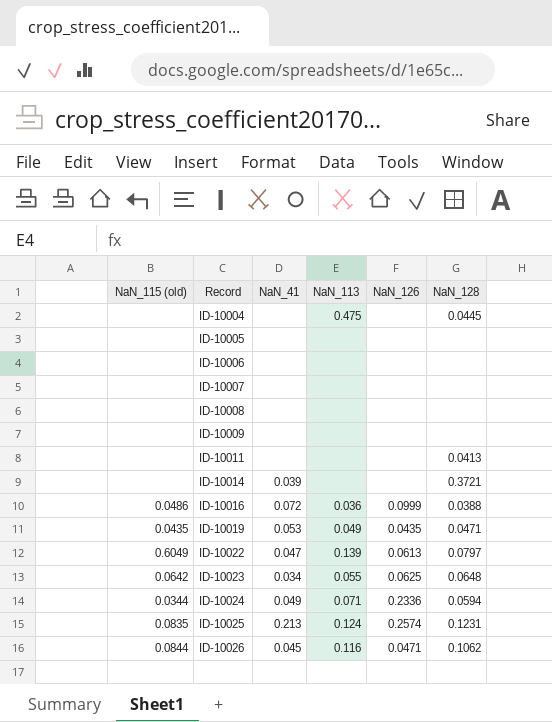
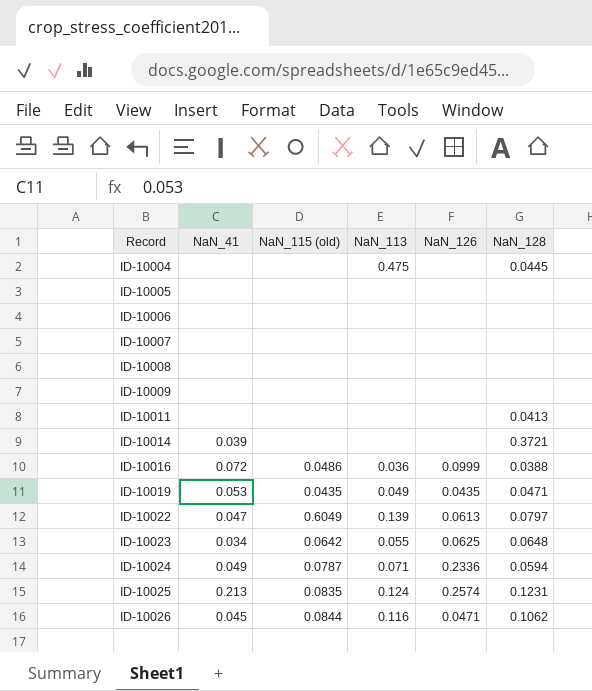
column NaN_115 (old) | position: 1 -> 3
ID-10024 | NaN_115 (old): 0.0344 -> 0.0787

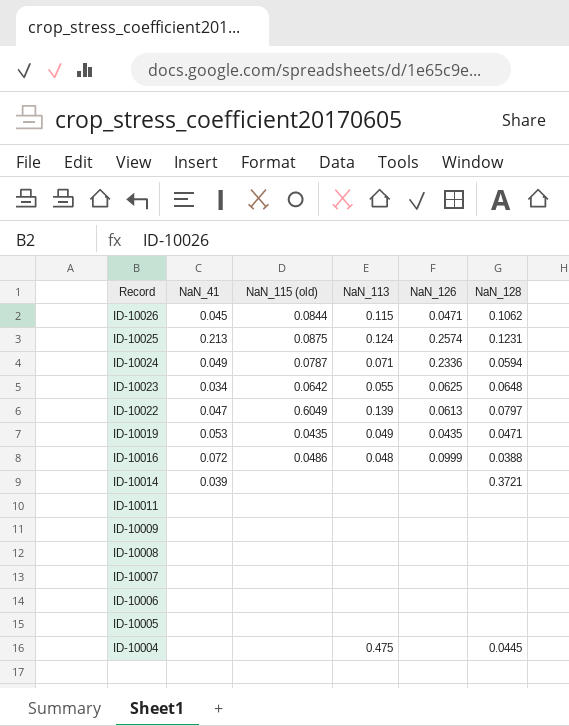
row order: Record ascending -> Record descending
ID-10026 | NaN_113: 0.116 -> 0.115
ID-10025 | NaN_115 (old): 0.0835 -> 0.0875
ID-10016 | NaN_113: 0.036 -> 0.048
ID-10011 | NaN_128: 0.0413 -> none

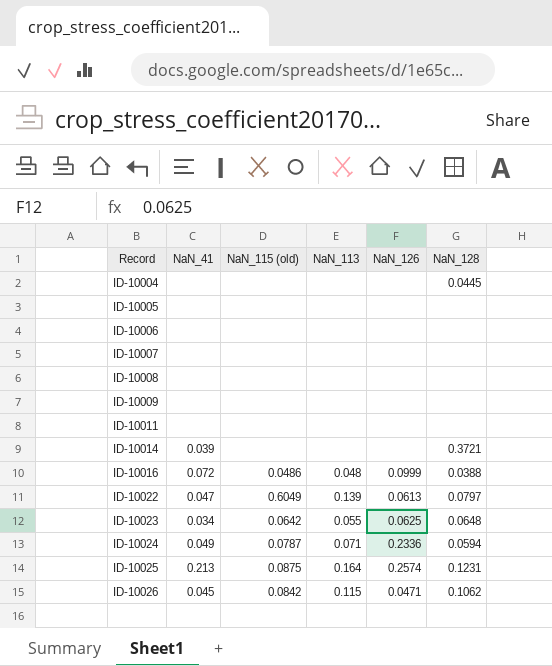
row order: Record descending -> Record ascending
row ID-10019: 0.053 | 0.0435 | 0.049 | 0.0435 | 0.0471 -> none
ID-10004 | NaN_113: 0.475 -> none
ID-10025 | NaN_113: 0.124 -> 0.164
ID-10026 | NaN_115 (old): 0.0844 -> 0.0842

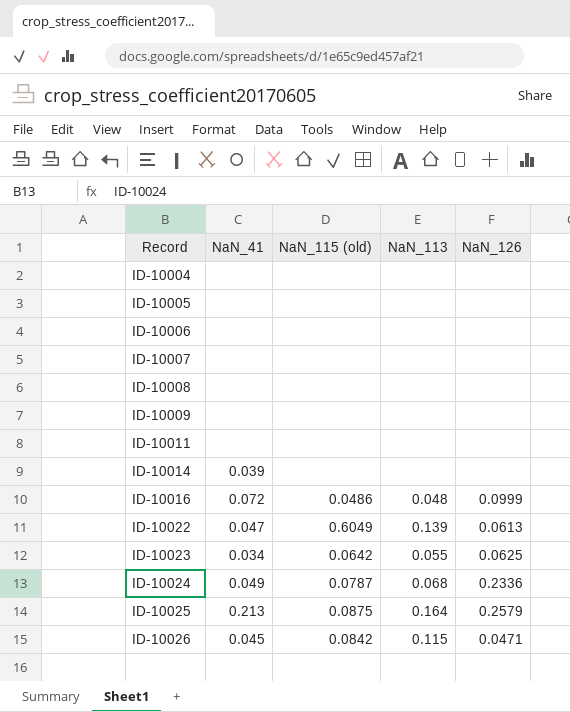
column NaN_128 | position: 6 -> none
ID-10024 | NaN_113: 0.071 -> 0.068
ID-10025 | NaN_126: 0.2574 -> 0.2579

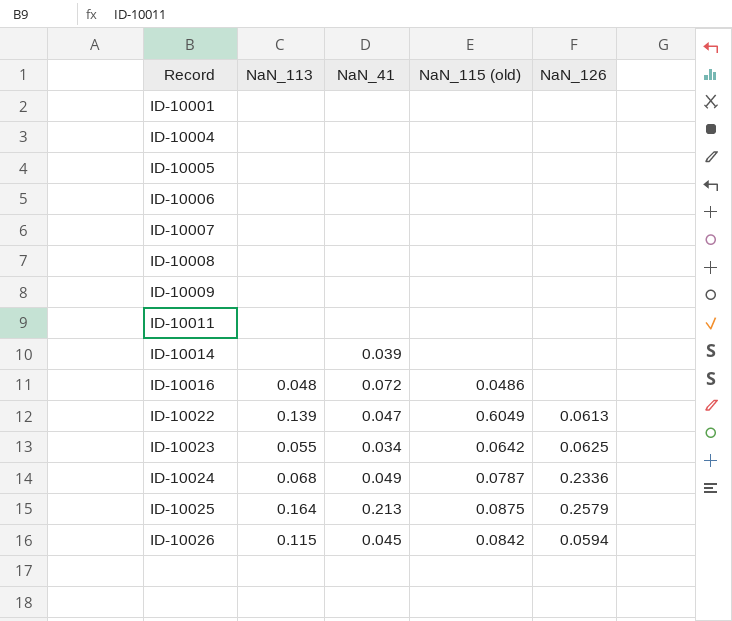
column NaN_113 | position: 4 -> 2
row ID-10001: none -> none | none | none | none
ID-10016 | NaN_126: 0.0999 -> none
ID-10026 | NaN_126: 0.0471 -> 0.0594

